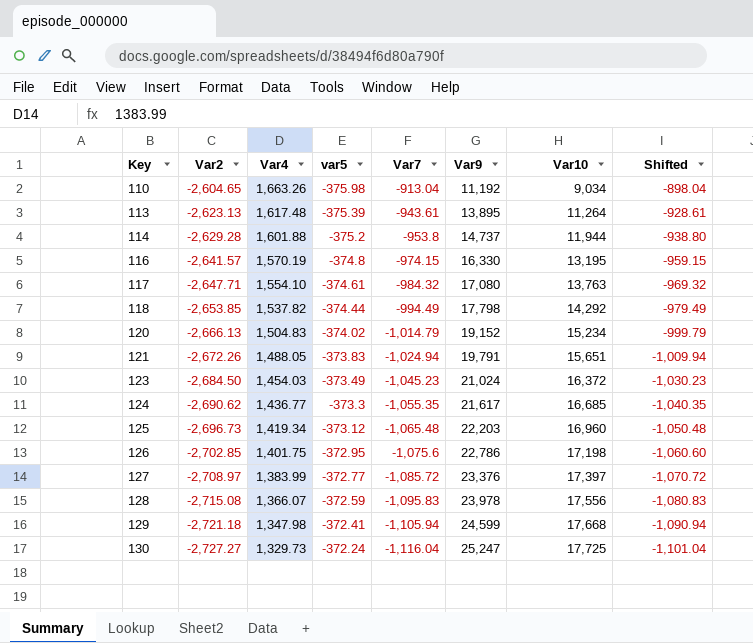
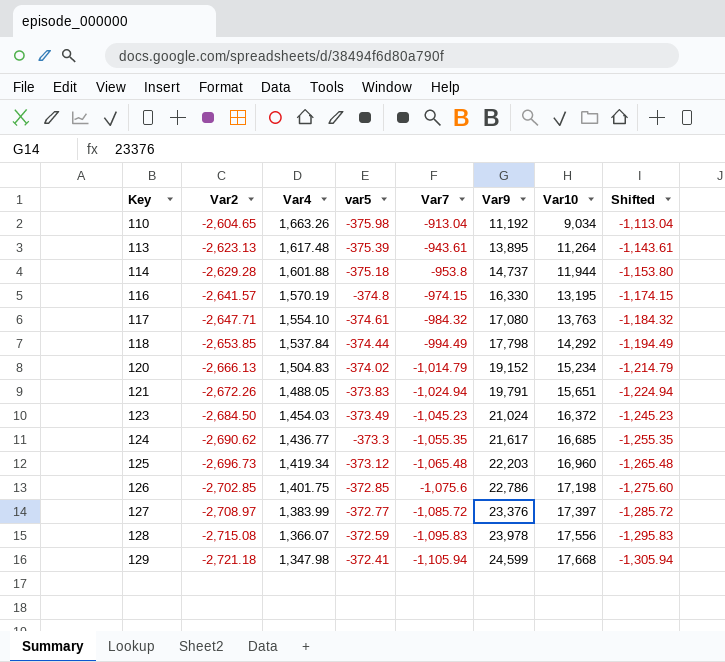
column Shifted | formula: [Var7] + 15 -> [Var7] - 200
row 130: -2,727.27 | 1,329.73 | -372.24 | -1,116.04 | 25,247 | 17,725 | -1,101.04 -> none
114 | var5: -375.2 -> -375.18
118 | Var4: 1,537.82 -> 1,537.84
126 | var5: -372.95 -> -372.85

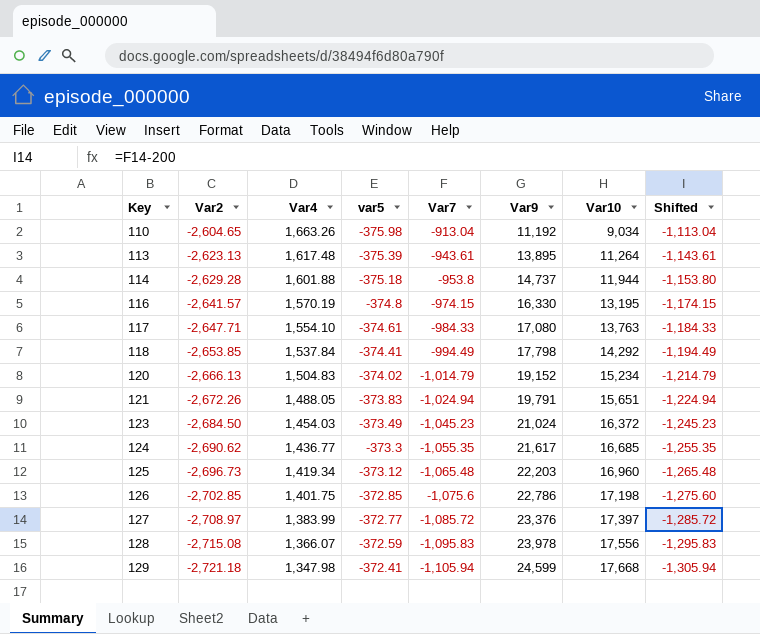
117 | Var7: -984.32 -> -984.33
117 | Shifted: -1,184.32 -> -1,184.33
118 | var5: -374.44 -> -374.41

